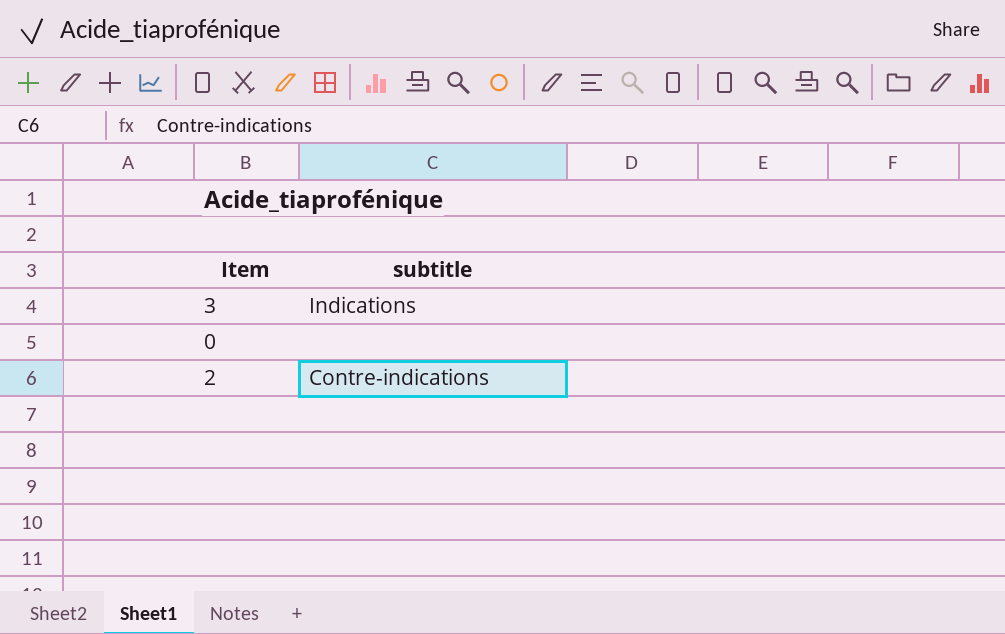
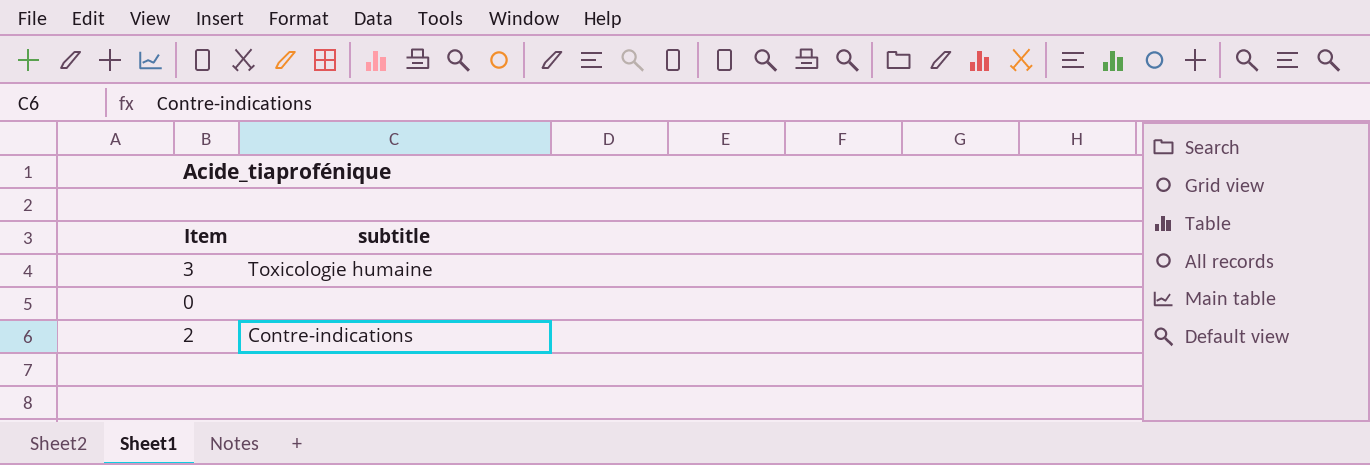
3 | subtitle: Indications -> Toxicologie humaine

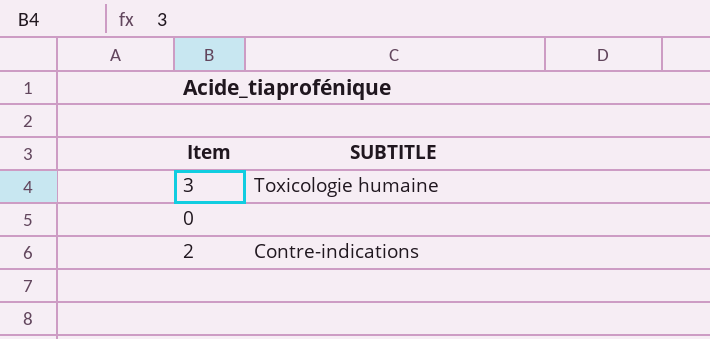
column name: subtitle -> SUBTITLE

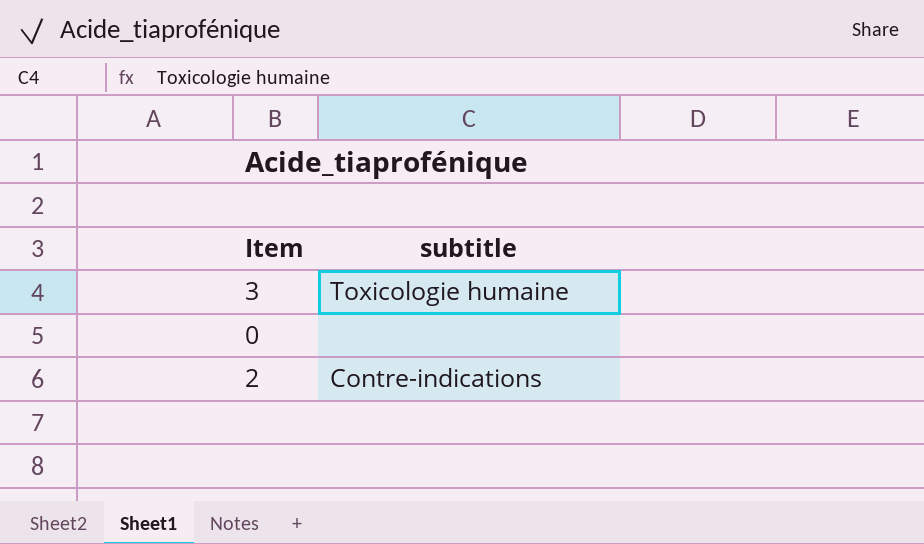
column name: SUBTITLE -> subtitle

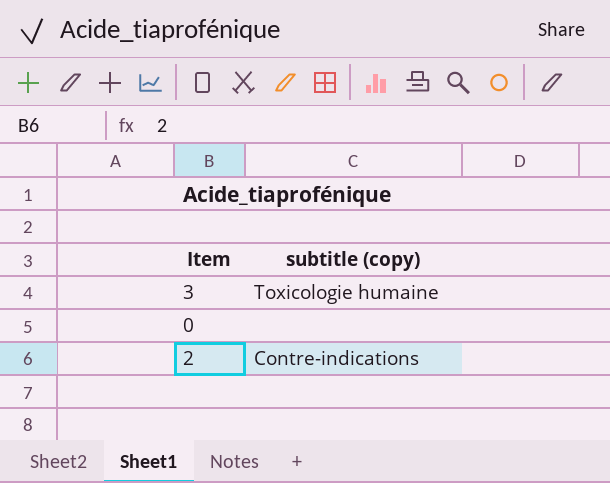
column name: subtitle -> subtitle (copy)

